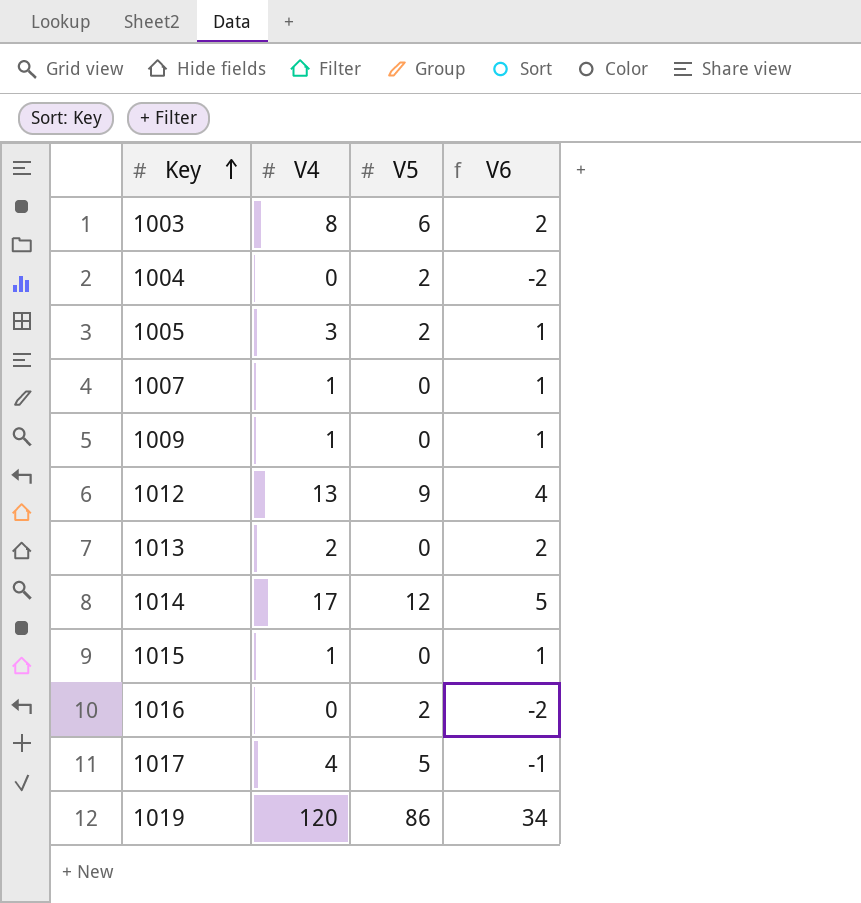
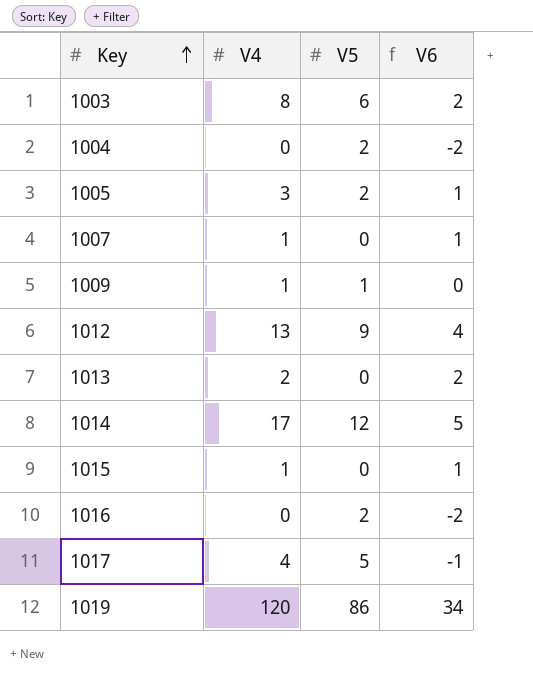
1009 | V5: 0 -> 1
1009 | V6: 1 -> 0

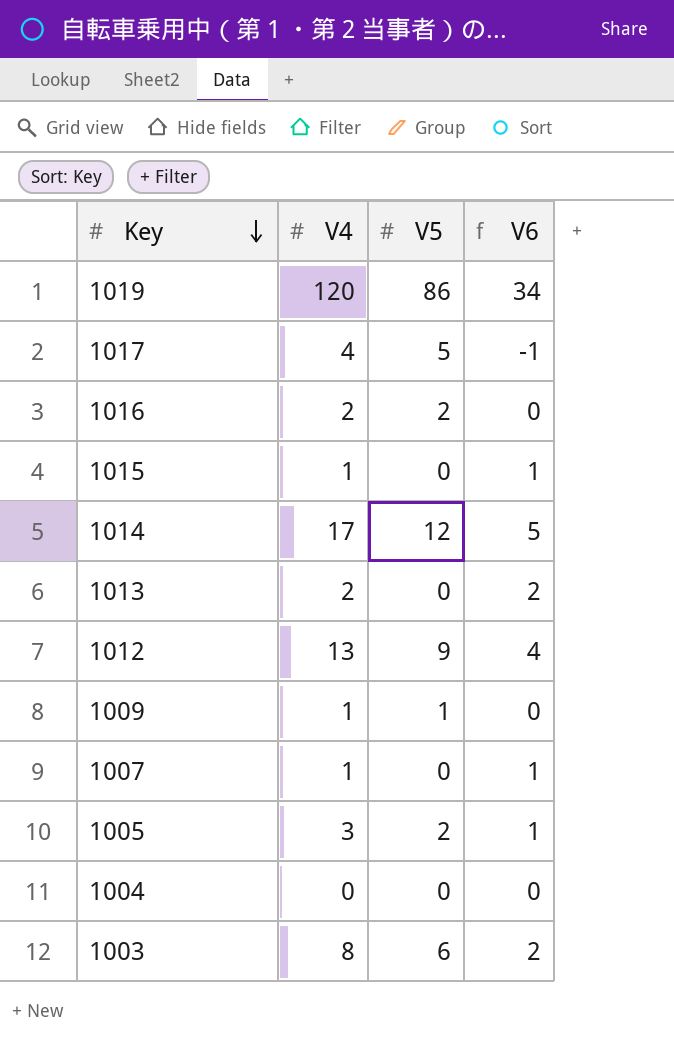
row order: Key ascending -> Key descending
1016 | V4: 0 -> 2
1016 | V6: -2 -> 0
1004 | V5: 2 -> 0
1004 | V6: -2 -> 0

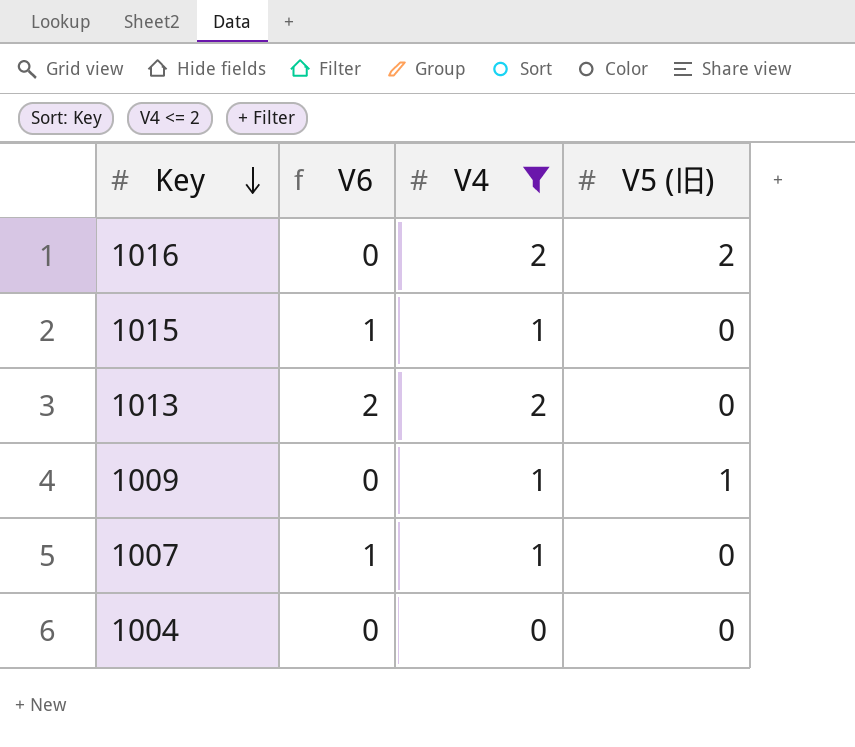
filter: none -> V4 <= 2
column V6 | position: 4 -> 2
column name: V5 -> V5 (旧)

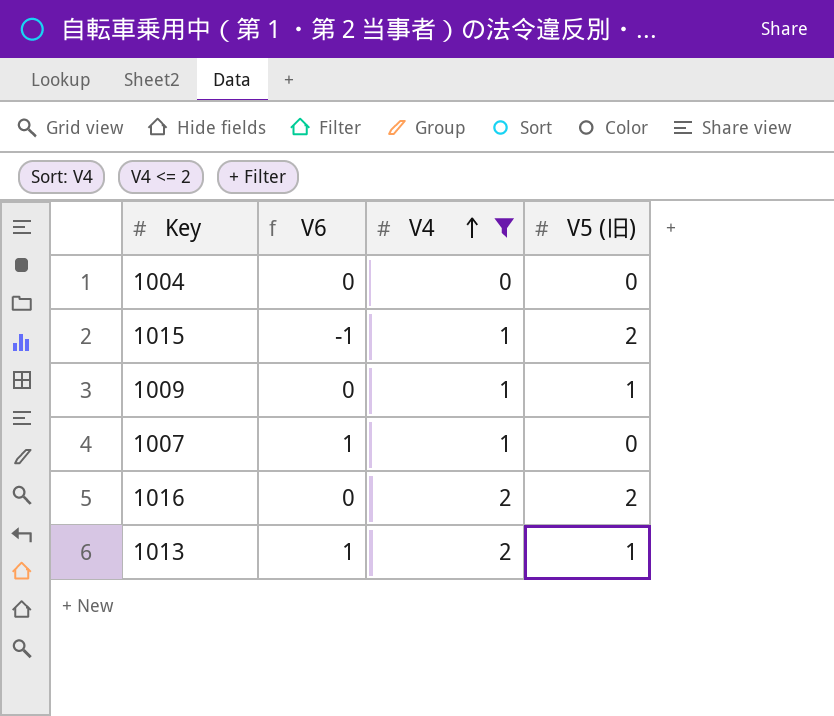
row order: Key descending -> V4 ascending
1015 | V6: 1 -> -1
1015 | V5 (旧): 0 -> 2
1013 | V6: 2 -> 1
1013 | V5 (旧): 0 -> 1

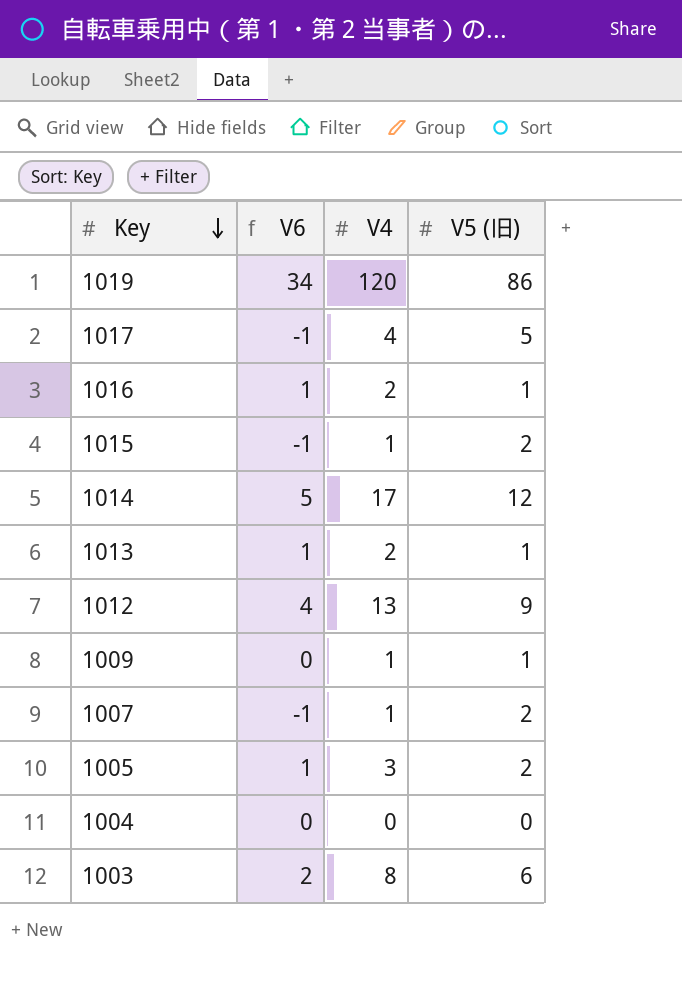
filter: V4 <= 2 -> none
row order: V4 ascending -> Key descending
1016 | V6: 0 -> 1
1016 | V5 (旧): 2 -> 1
1007 | V6: 1 -> -1
1007 | V5 (旧): 0 -> 2

